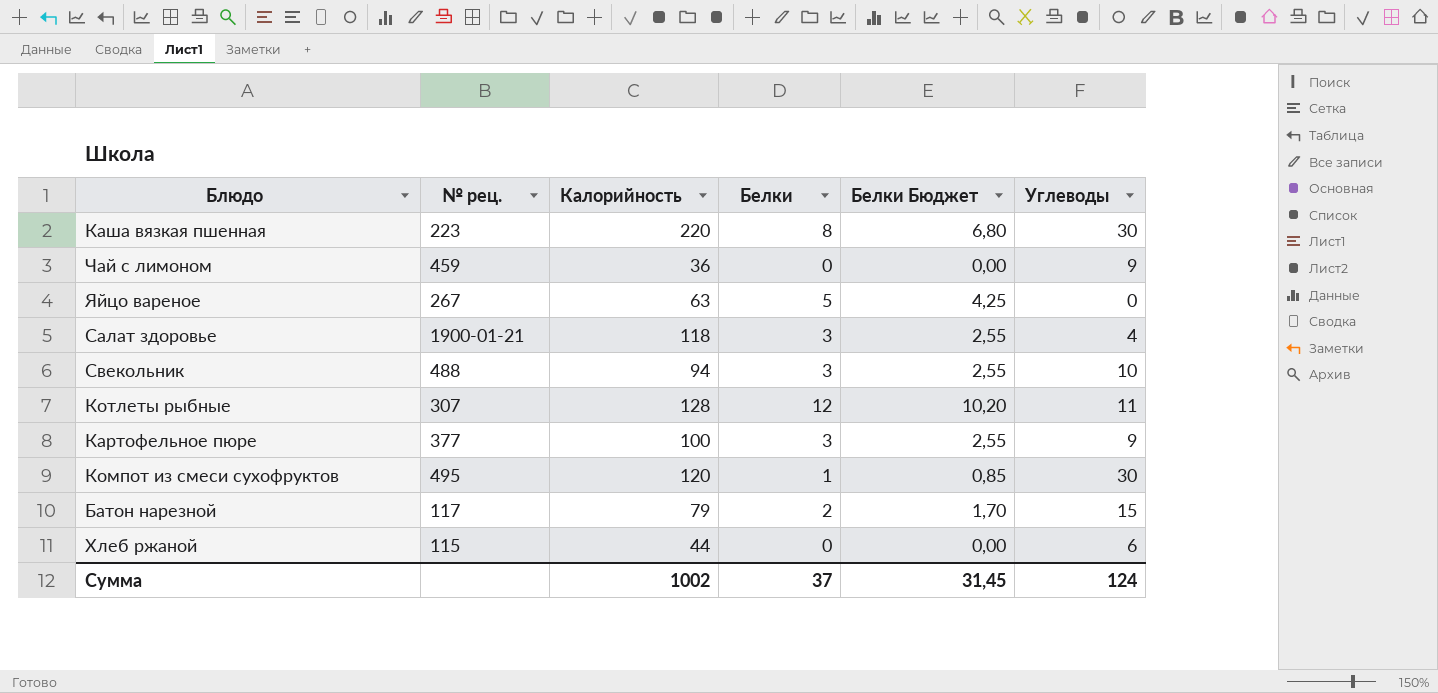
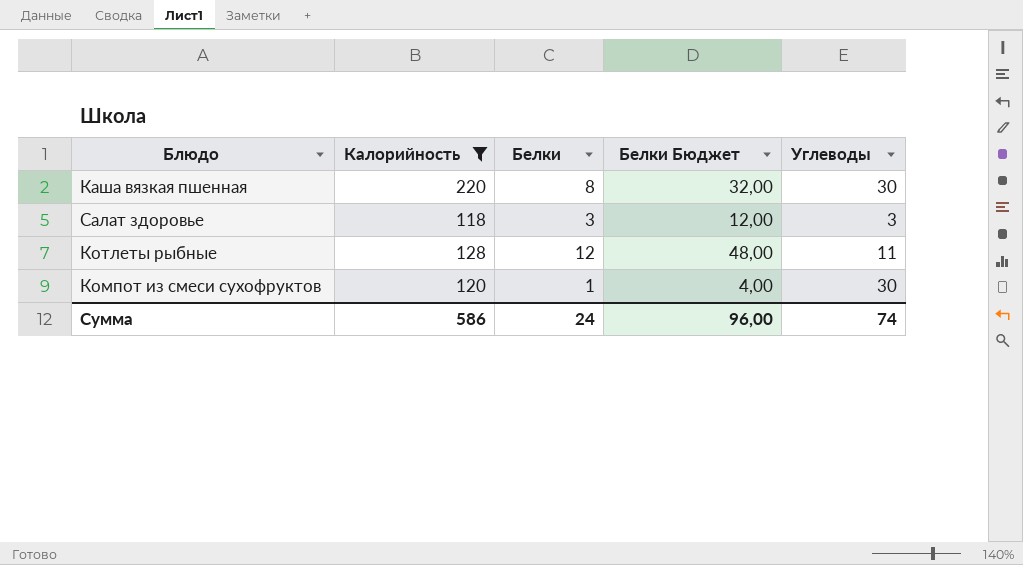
filter: none -> Калорийность >= 118
column № рец. | position: 2 -> none
column Белки Бюджет | formula: [Белки] * 0,85 -> [Белки] * 4
Салат здоровье | Углеводы: 4 -> 3
Сумма | Калорийность: 1002 -> 586
Сумма | Белки: 37 -> 24
Сумма | Белки Бюджет: 31,45 -> 96,00
Сумма | Углеводы: 124 -> 74

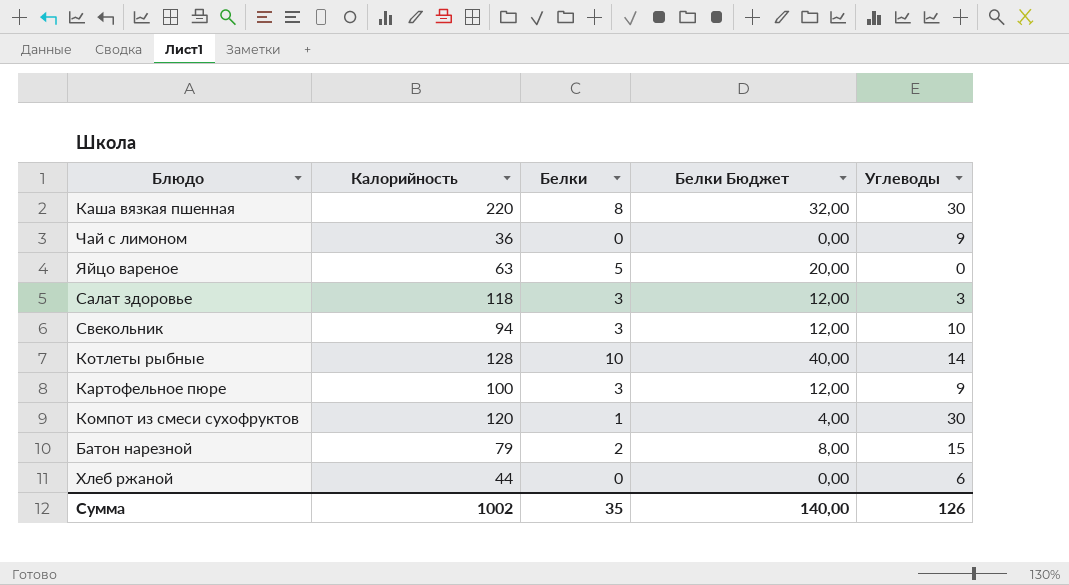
filter: Калорийность >= 118 -> none
Котлеты рыбные | Белки: 12 -> 10
Котлеты рыбные | Белки Бюджет: 48,00 -> 40,00
Котлеты рыбные | Углеводы: 11 -> 14
Сумма | Калорийность: 586 -> 1002
Сумма | Белки: 24 -> 35
Сумма | Белки Бюджет: 96,00 -> 140,00
Сумма | Углеводы: 74 -> 126

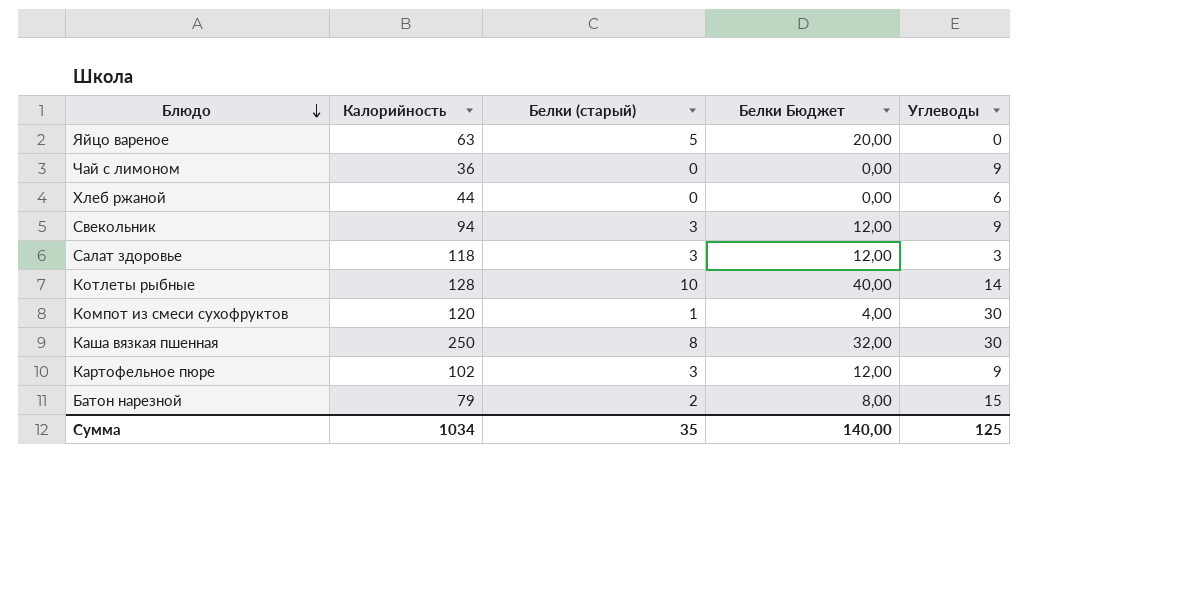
row order: none -> Блюдо descending
column name: Белки -> Белки (старый)
Свекольник | Углеводы: 10 -> 9
Каша вязкая пшенная | Калорийность: 220 -> 250
Картофельное пюре | Калорийность: 100 -> 102
Сумма | Калорийность: 1002 -> 1034
Сумма | Углеводы: 126 -> 125

